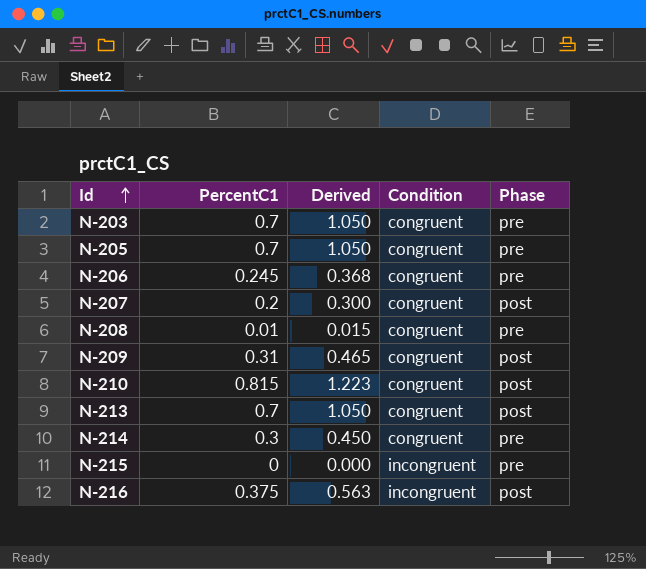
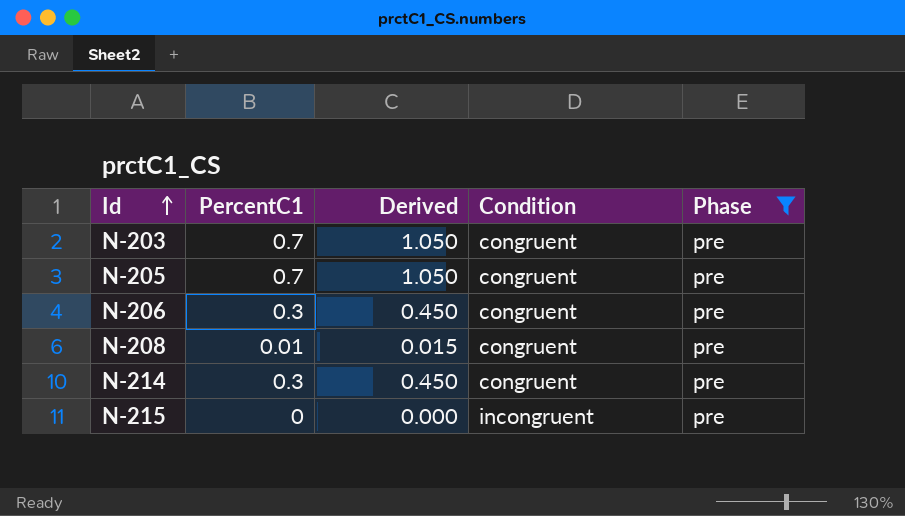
filter: none -> Phase = pre
N-206 | PercentC1: 0.245 -> 0.3
N-206 | Derived: 0.368 -> 0.450

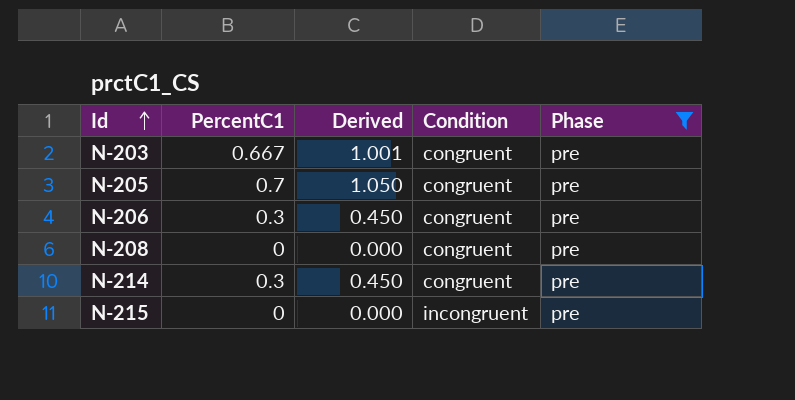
N-203 | PercentC1: 0.7 -> 0.667
N-203 | Derived: 1.050 -> 1.001
N-208 | PercentC1: 0.01 -> 0
N-208 | Derived: 0.015 -> 0.000

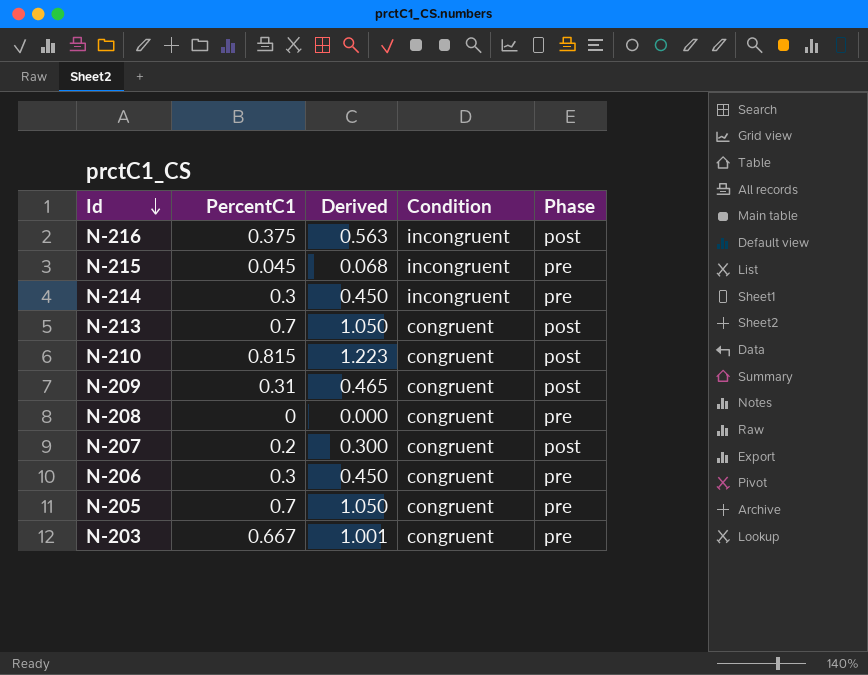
filter: Phase = pre -> none
row order: Id ascending -> Id descending
N-215 | PercentC1: 0 -> 0.045
N-215 | Derived: 0.000 -> 0.068
N-214 | Condition: congruent -> incongruent

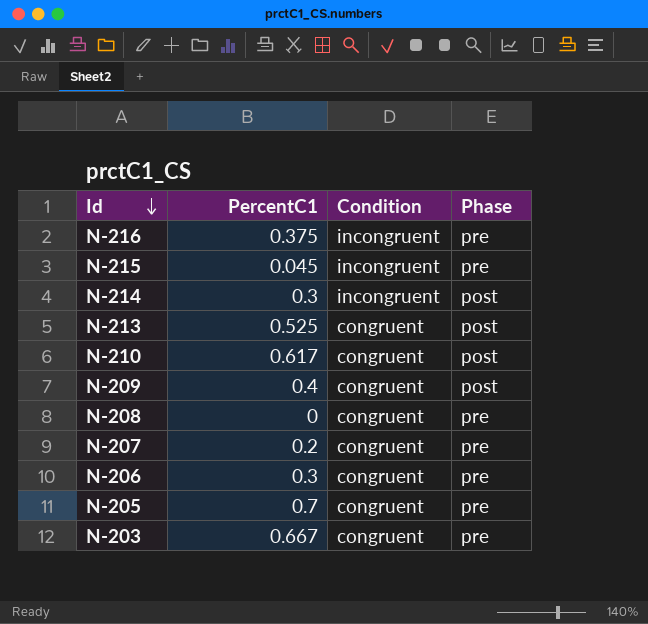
column Derived | formula: [PercentC1] * 1.5 -> none
N-216 | Phase: post -> pre
N-214 | Phase: pre -> post
N-213 | PercentC1: 0.7 -> 0.525
N-210 | PercentC1: 0.815 -> 0.617
N-209 | PercentC1: 0.31 -> 0.4
N-207 | Phase: post -> pre

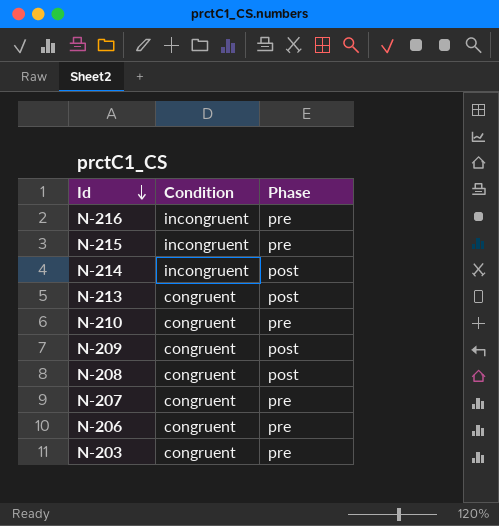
column PercentC1 | position: 2 -> none
row N-205: 0.7 | congruent | pre -> none
N-210 | Phase: post -> pre
N-208 | Phase: pre -> post

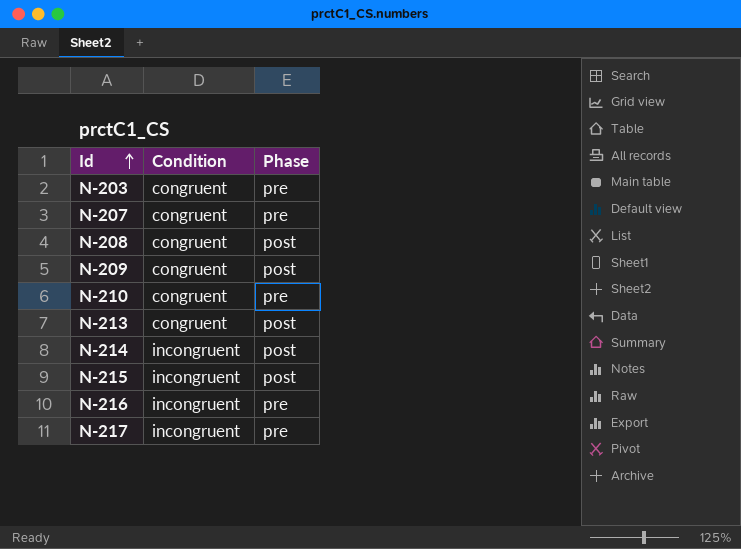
row order: Id descending -> Id ascending
row N-206: congruent | pre -> none
N-215 | Phase: pre -> post
row N-217: none -> incongruent | pre

